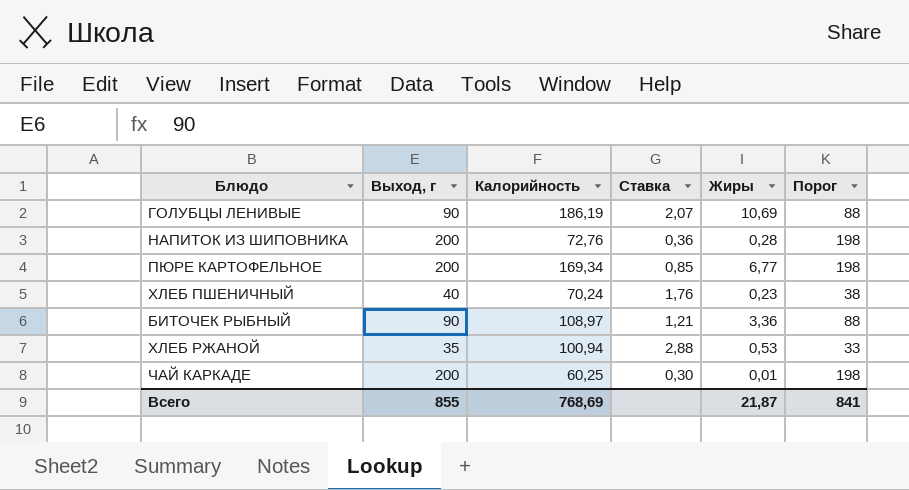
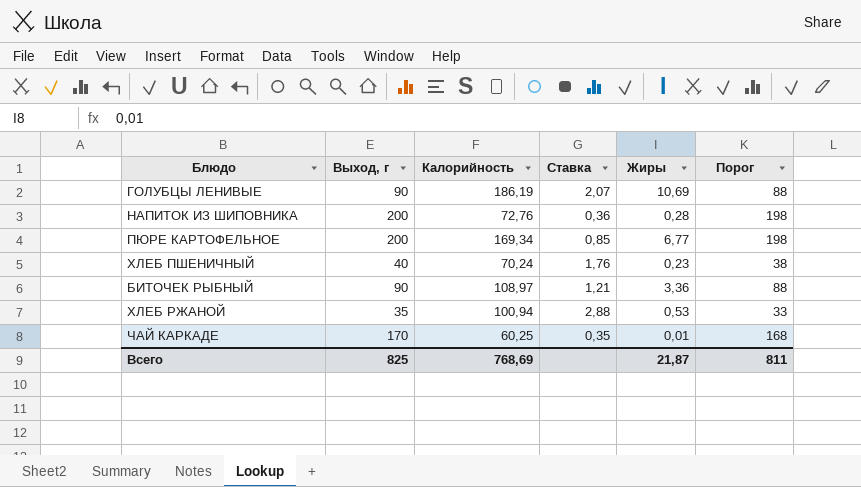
ЧАЙ КАРКАДЕ | Выход, г: 200 -> 170
ЧАЙ КАРКАДЕ | Ставка: 0,30 -> 0,35
ЧАЙ КАРКАДЕ | Порог: 198 -> 168
Всего | Выход, г: 855 -> 825
Всего | Порог: 841 -> 811

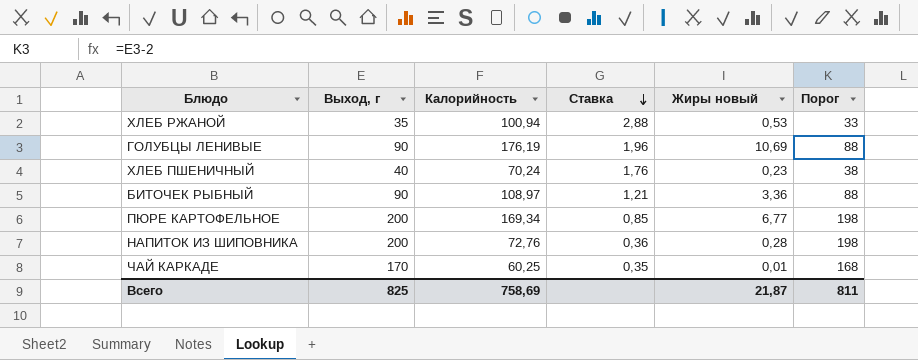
row order: none -> Ставка descending
column name: Жиры -> Жиры новый
ГОЛУБЦЫ ЛЕНИВЫЕ | Калорийность: 186,19 -> 176,19
ГОЛУБЦЫ ЛЕНИВЫЕ | Ставка: 2,07 -> 1,96
Всего | Калорийность: 768,69 -> 758,69

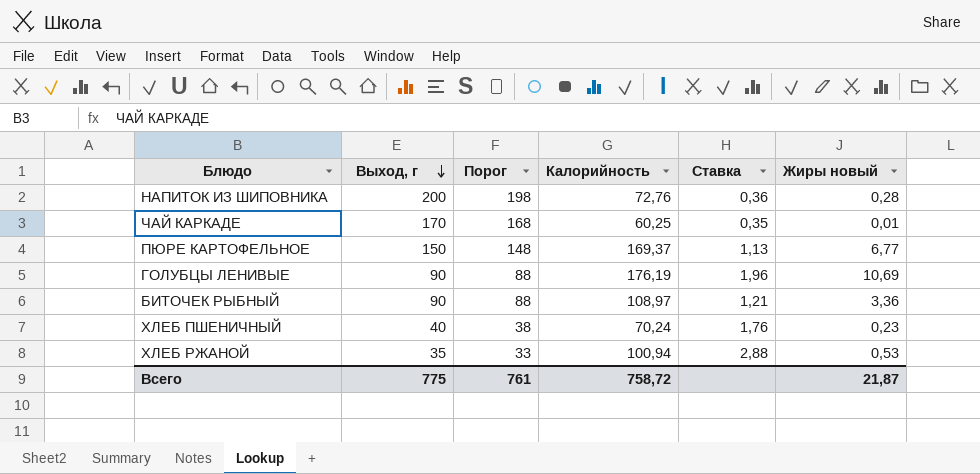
row order: Ставка descending -> Выход, г descending
column Порог | position: 6 -> 3
ПЮРЕ КАРТОФЕЛЬНОЕ | Выход, г: 200 -> 150
ПЮРЕ КАРТОФЕЛЬНОЕ | Порог: 198 -> 148
ПЮРЕ КАРТОФЕЛЬНОЕ | Калорийность: 169,34 -> 169,37
ПЮРЕ КАРТОФЕЛЬНОЕ | Ставка: 0,85 -> 1,13
Всего | Выход, г: 825 -> 775
Всего | Порог: 811 -> 761
Всего | Калорийность: 758,69 -> 758,72

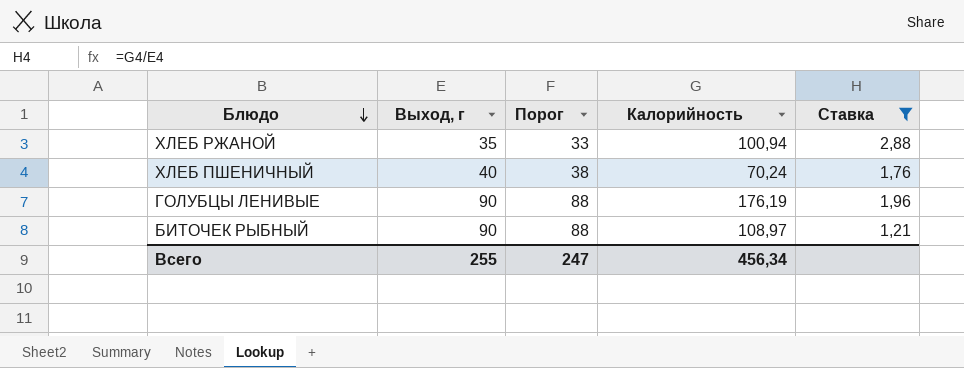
filter: none -> Ставка >= 1,21
row order: Выход, г descending -> Блюдо descending
column Жиры новый | position: 6 -> none
Всего | Выход, г: 775 -> 255
Всего | Порог: 761 -> 247
Всего | Калорийность: 758,72 -> 456,34

